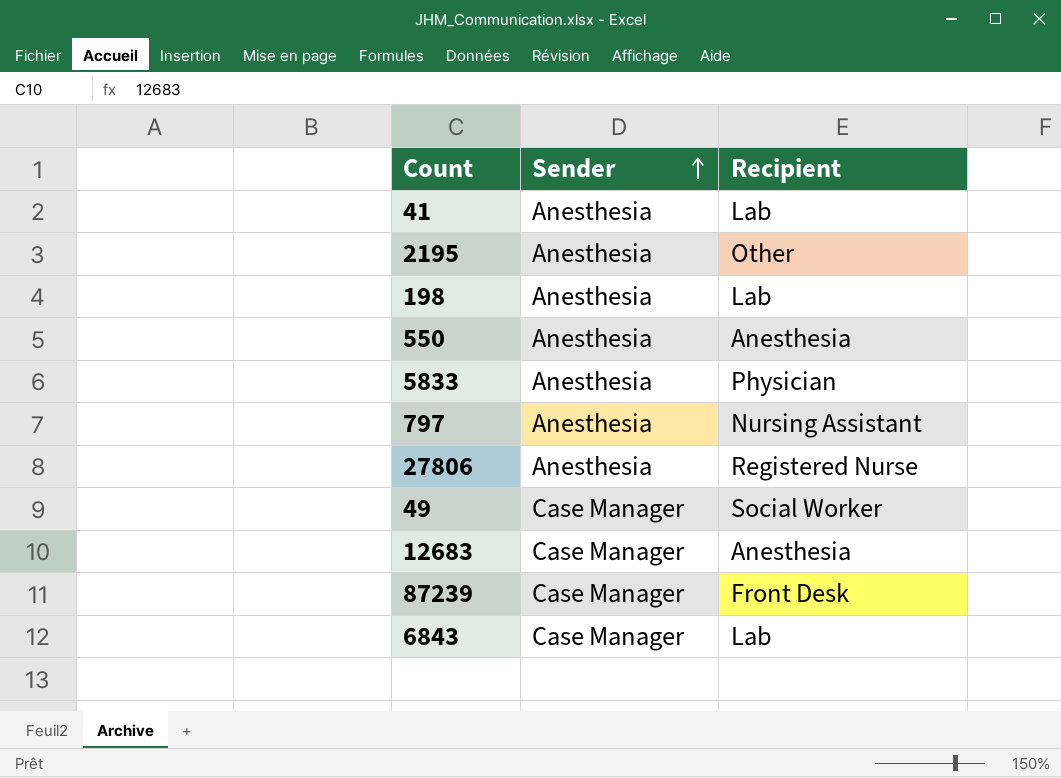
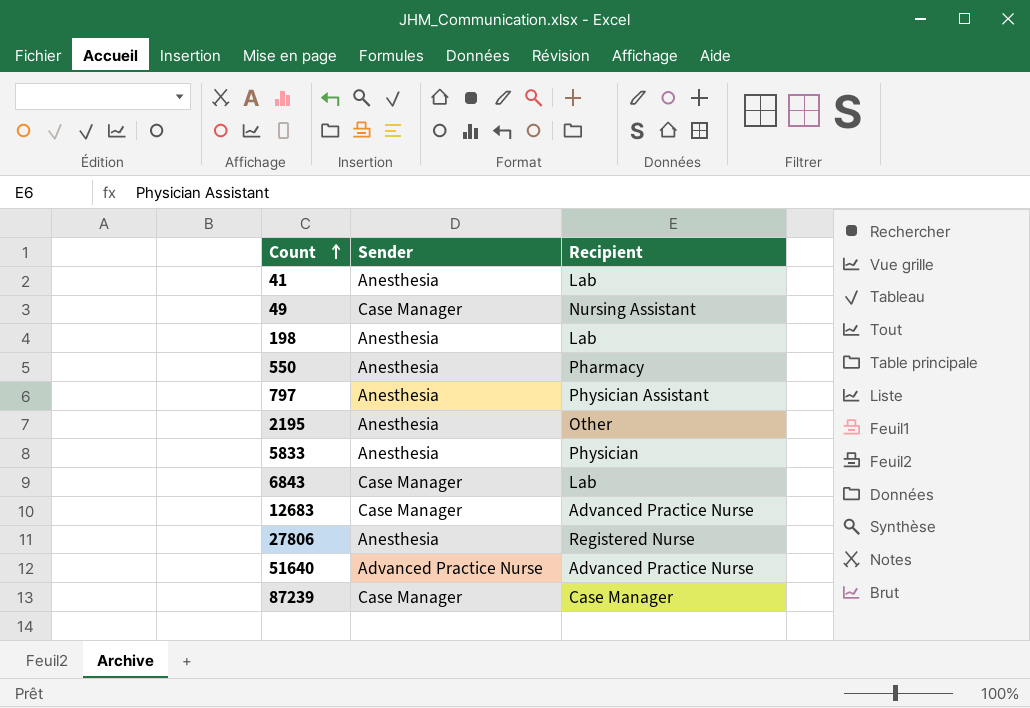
row order: Sender ascending -> Count ascending
49 | Recipient: Social Worker -> Nursing Assistant
550 | Recipient: Anesthesia -> Pharmacy
797 | Recipient: Nursing Assistant -> Physician Assistant
12683 | Recipient: Anesthesia -> Advanced Practice Nurse
row 51640: none -> Advanced Practice Nurse | Advanced Practice Nurse
87239 | Recipient: Front Desk -> Case Manager

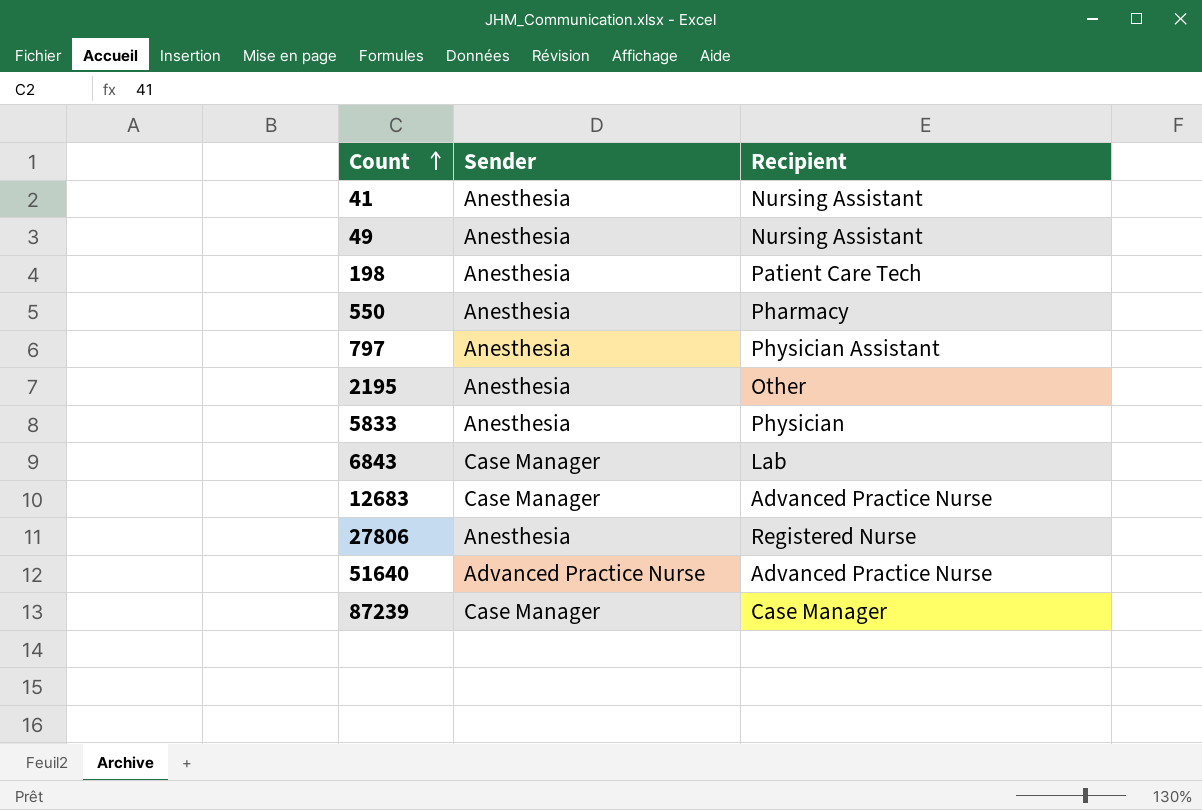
41 | Recipient: Lab -> Nursing Assistant
49 | Sender: Case Manager -> Anesthesia
198 | Recipient: Lab -> Patient Care Tech

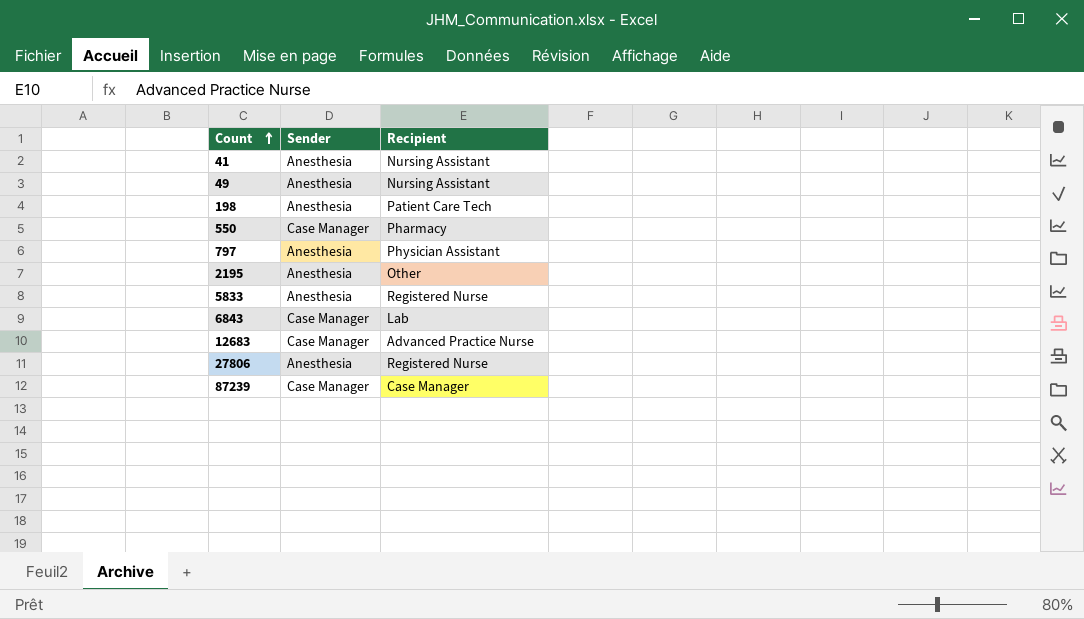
row 51640: Advanced Practice Nurse | Advanced Practice Nurse -> none
550 | Sender: Anesthesia -> Case Manager
5833 | Recipient: Physician -> Registered Nurse

